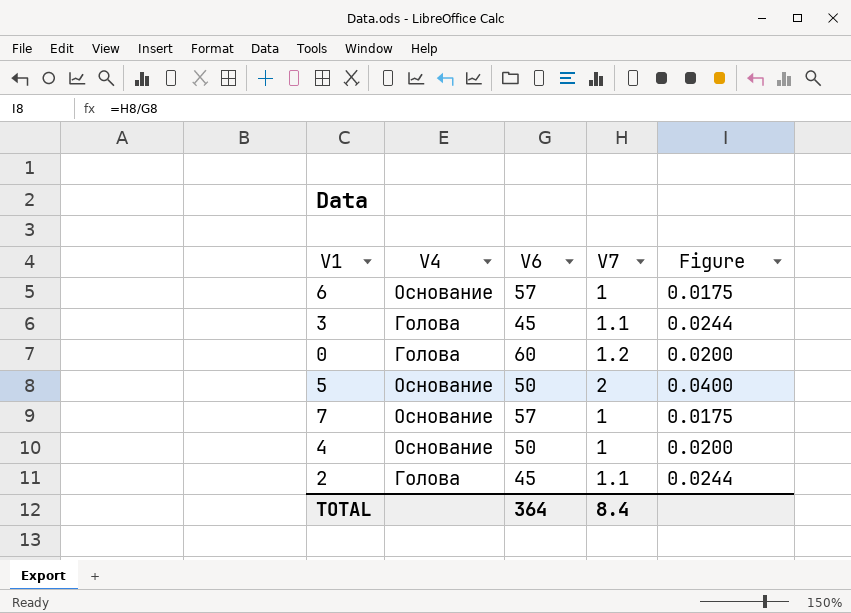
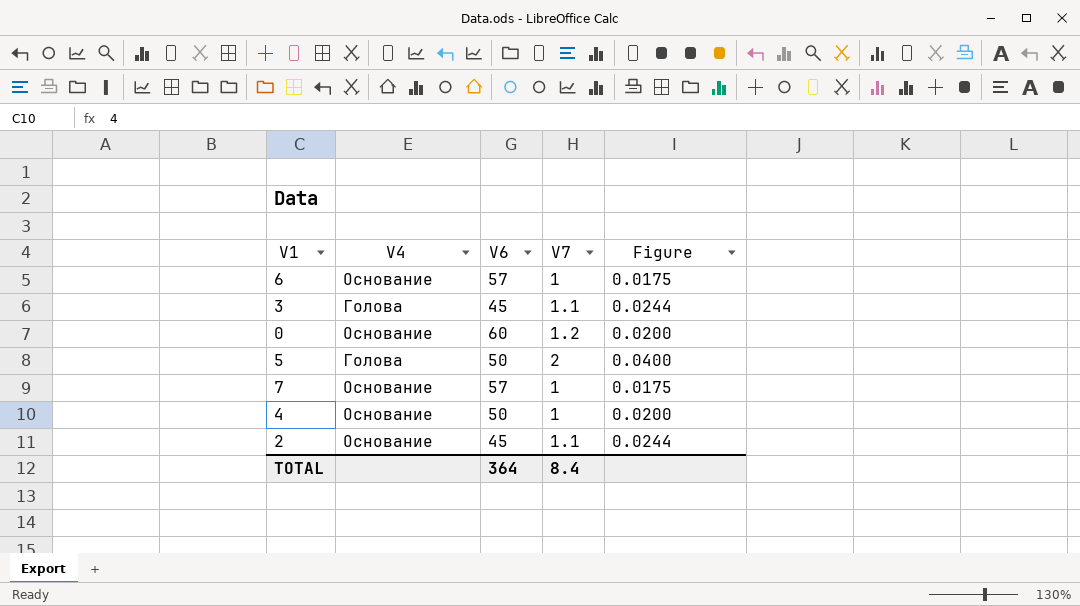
0 | V4: Голова -> Основание
5 | V4: Основание -> Голова
2 | V4: Голова -> Основание

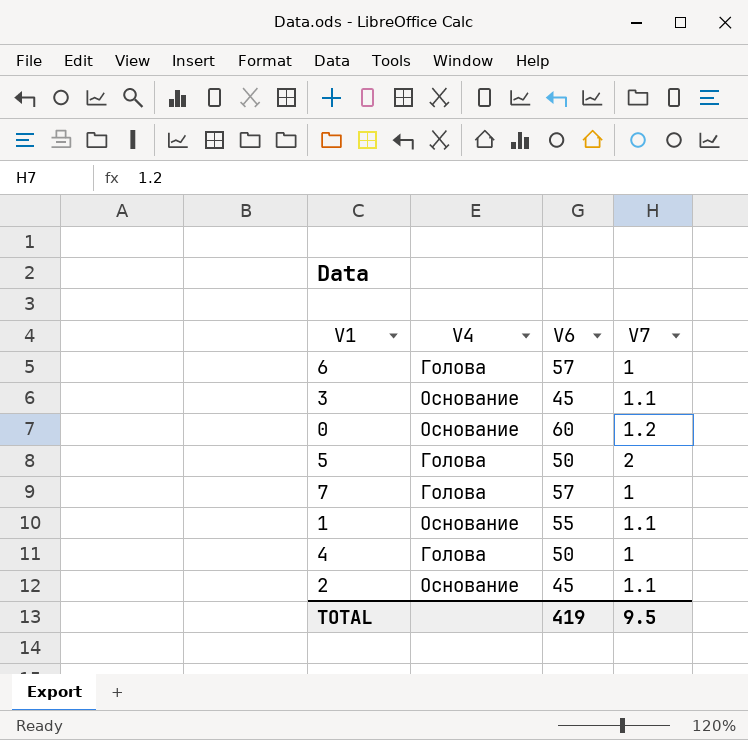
column Figure | formula: [V7] / [V6] -> none
6 | V4: Основание -> Голова
3 | V4: Голова -> Основание
7 | V4: Основание -> Голова
row 1: none -> Основание | 55 | 1.1
4 | V4: Основание -> Голова
TOTAL | V6: 364 -> 419
TOTAL | V7: 8.4 -> 9.5

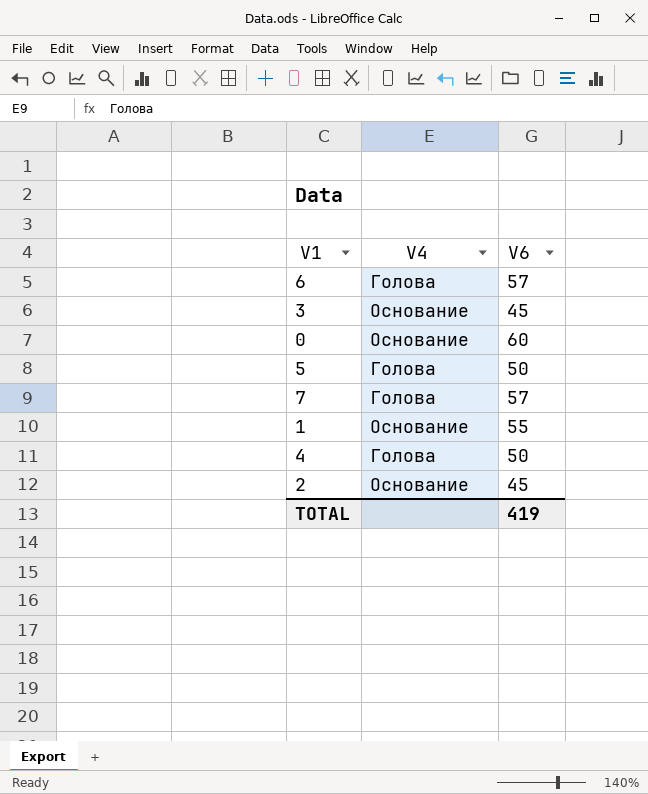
column V7 | position: 4 -> none

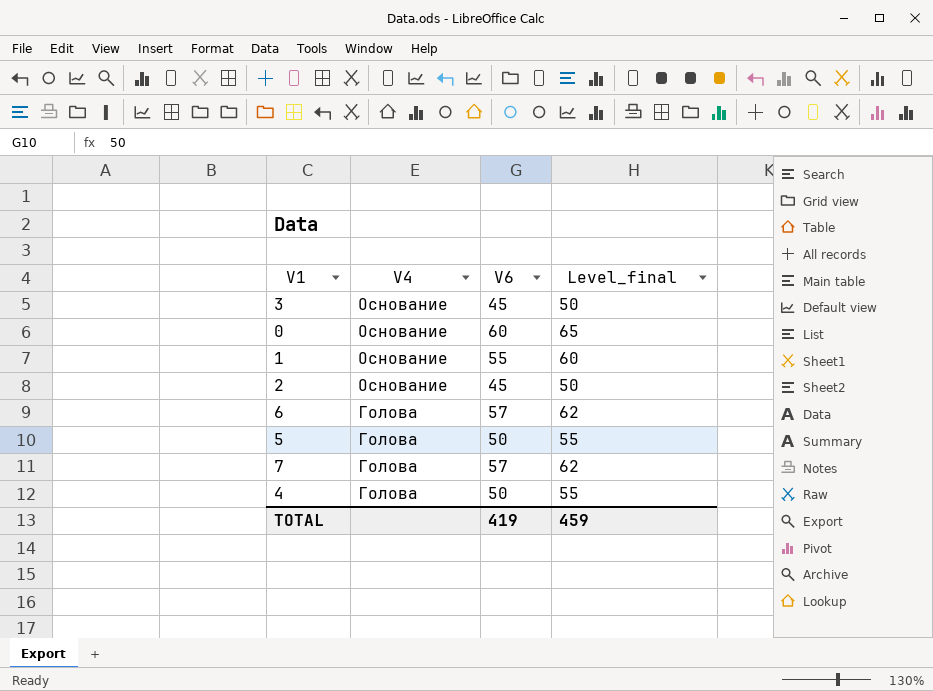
row order: none -> V4 descending
column Level_final | formula: none -> [V6] + 5

